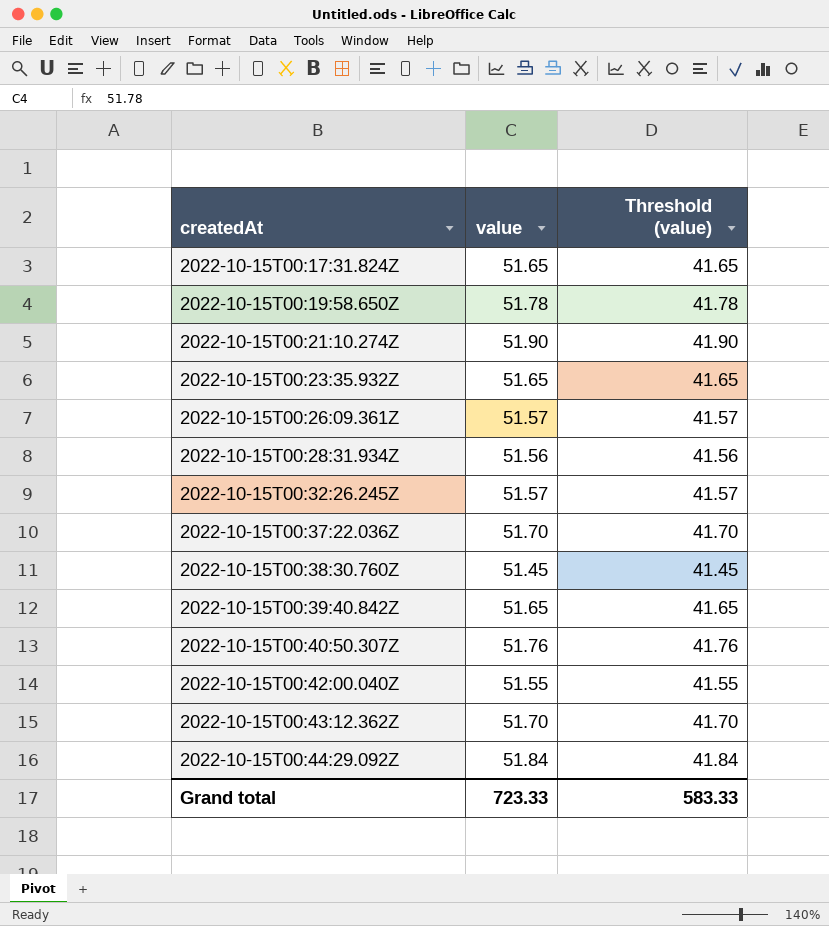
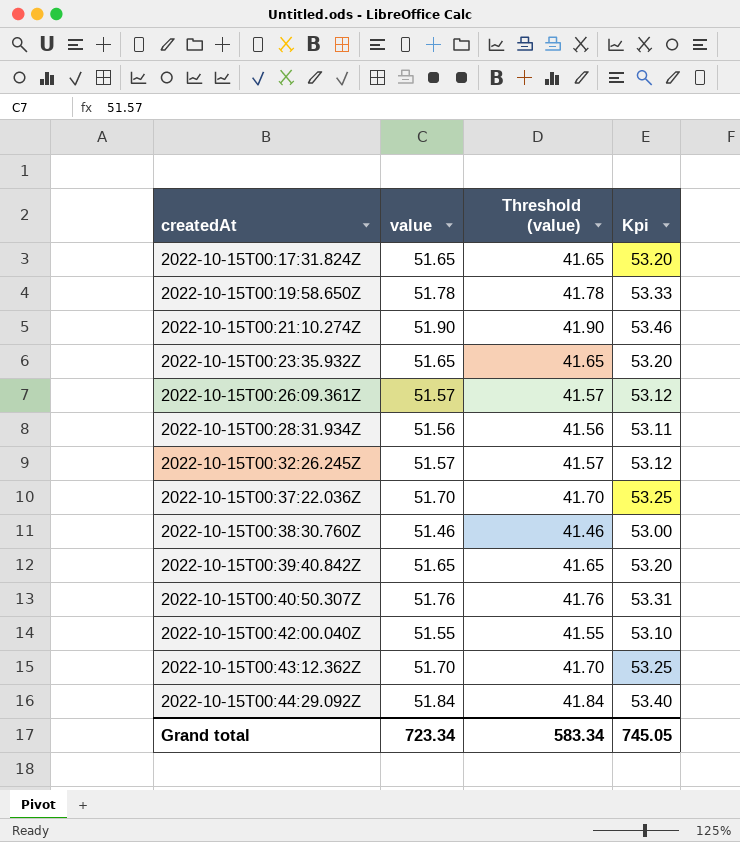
column Kpi | formula: none -> [value] * 1.03
2022-10-15T00:38:30.760Z | value: 51.45 -> 51.46
2022-10-15T00:38:30.760Z | Threshold (value): 41.45 -> 41.46
Grand total | value: 723.33 -> 723.34
Grand total | Threshold (value): 583.33 -> 583.34

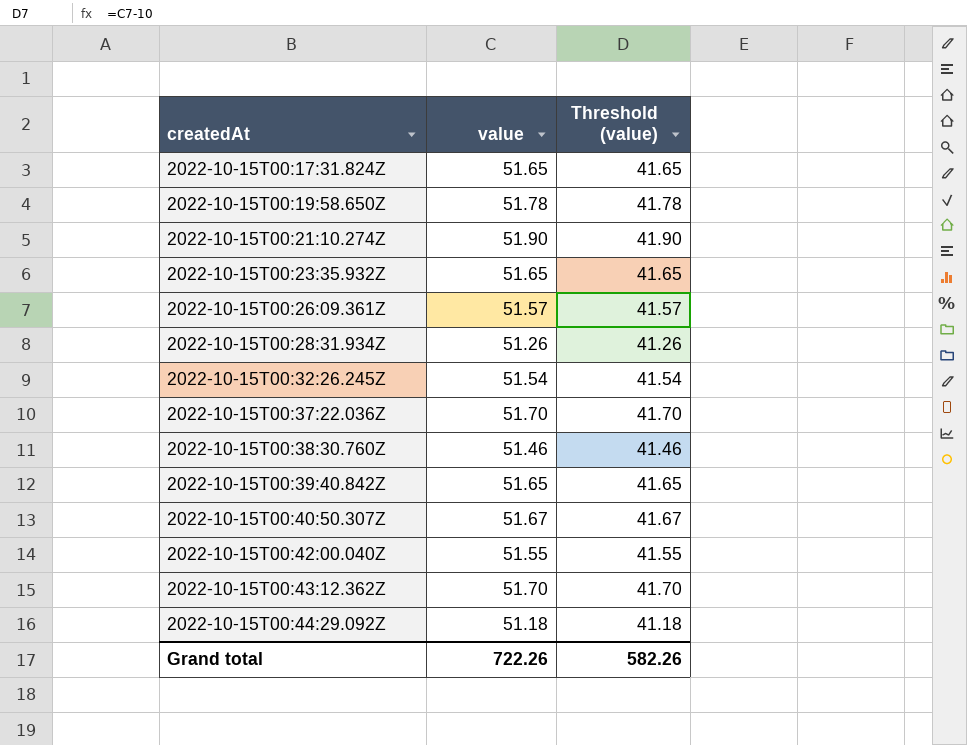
column Kpi | formula: [value] * 1.03 -> none
2022-10-15T00:28:31.934Z | value: 51.56 -> 51.26
2022-10-15T00:28:31.934Z | Threshold (value): 41.56 -> 41.26
2022-10-15T00:32:26.245Z | value: 51.57 -> 51.54
2022-10-15T00:32:26.245Z | Threshold (value): 41.57 -> 41.54
2022-10-15T00:40:50.307Z | value: 51.76 -> 51.67
2022-10-15T00:40:50.307Z | Threshold (value): 41.76 -> 41.67
2022-10-15T00:44:29.092Z | value: 51.84 -> 51.18
2022-10-15T00:44:29.092Z | Threshold (value): 41.84 -> 41.18
Grand total | value: 723.34 -> 722.26
Grand total | Threshold (value): 583.34 -> 582.26

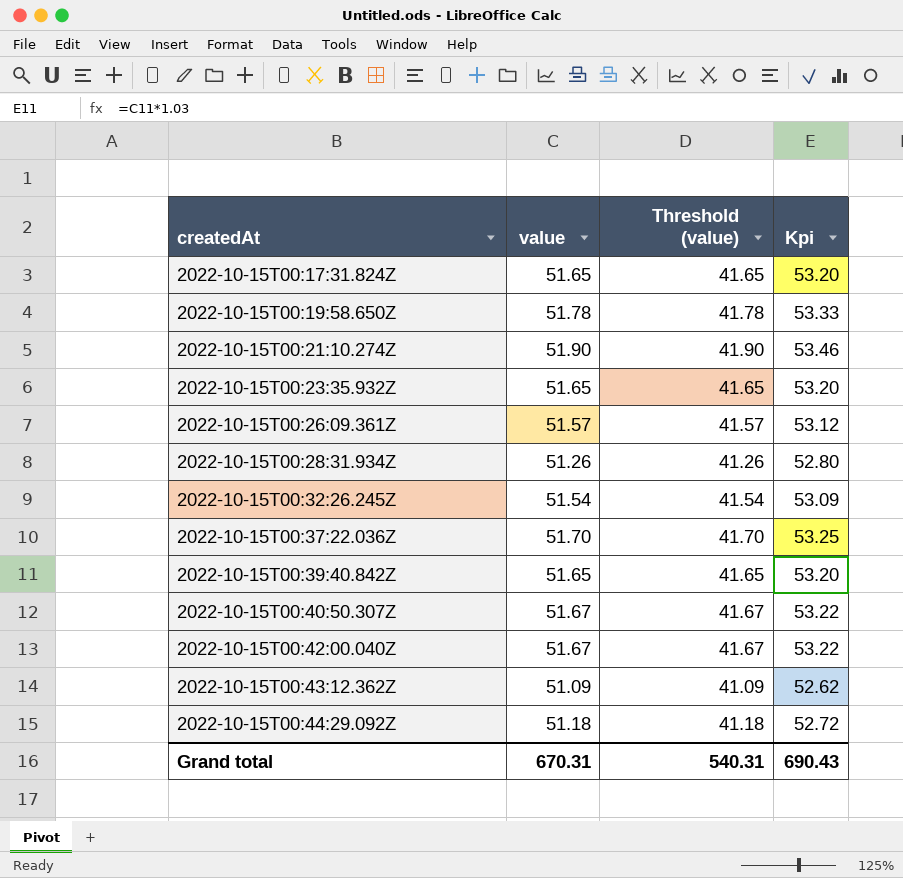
column Kpi | formula: none -> [value] * 1.03
row 2022-10-15T00:38:30.760Z: 51.46 | 41.46 -> none
2022-10-15T00:42:00.040Z | value: 51.55 -> 51.67
2022-10-15T00:42:00.040Z | Threshold (value): 41.55 -> 41.67
2022-10-15T00:43:12.362Z | value: 51.70 -> 51.09
2022-10-15T00:43:12.362Z | Threshold (value): 41.70 -> 41.09
Grand total | value: 722.26 -> 670.31
Grand total | Threshold (value): 582.26 -> 540.31

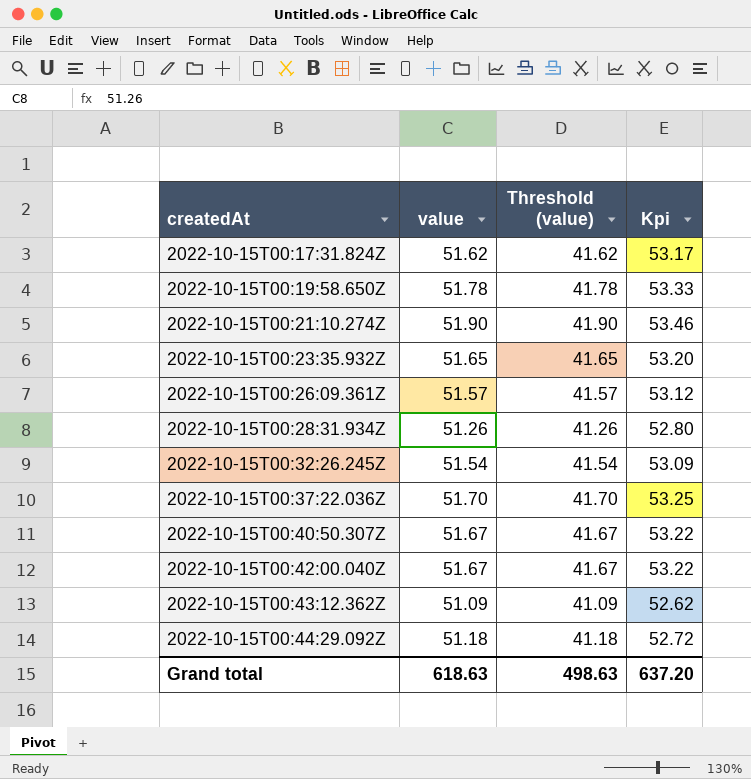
row 2022-10-15T00:39:40.842Z: 51.65 | 41.65 | 53.20 -> none
2022-10-15T00:17:31.824Z | value: 51.65 -> 51.62
2022-10-15T00:17:31.824Z | Threshold (value): 41.65 -> 41.62
2022-10-15T00:17:31.824Z | Kpi: 53.20 -> 53.17
Grand total | value: 670.31 -> 618.63
Grand total | Threshold (value): 540.31 -> 498.63
Grand total | Kpi: 690.43 -> 637.20

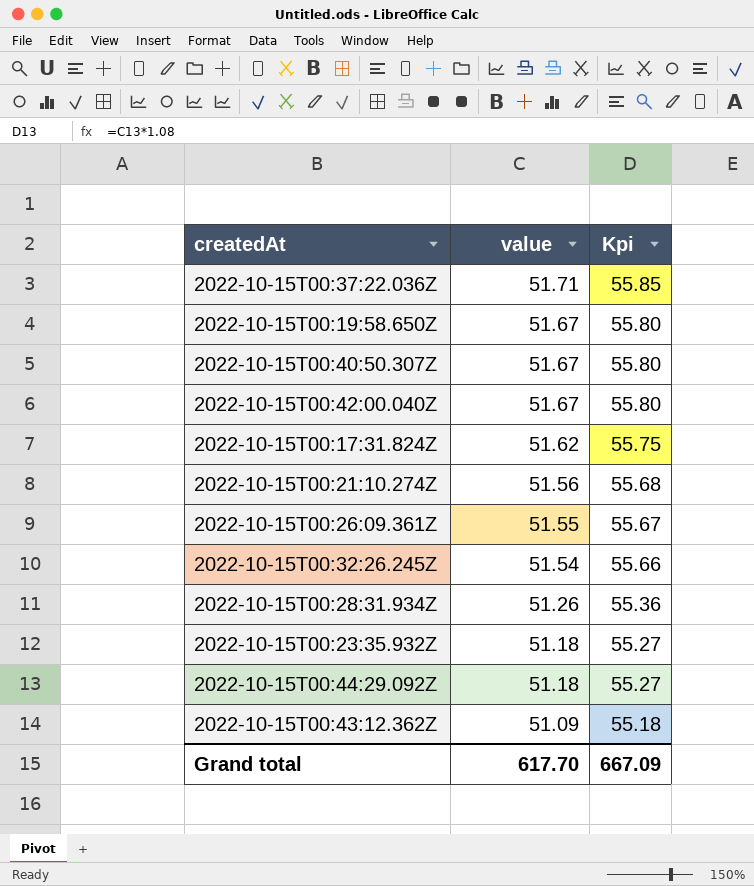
row order: createdAt ascending -> value descending
column Threshold (value) | formula: [value] - 10 -> none
column Kpi | formula: [value] * 1.03 -> [value] * 1.08
2022-10-15T00:37:22.036Z | value: 51.70 -> 51.71
2022-10-15T00:19:58.650Z | value: 51.78 -> 51.67
2022-10-15T00:21:10.274Z | value: 51.90 -> 51.56
2022-10-15T00:26:09.361Z | value: 51.57 -> 51.55
2022-10-15T00:23:35.932Z | value: 51.65 -> 51.18
Grand total | value: 618.63 -> 617.70
Grand total | Kpi: 637.20 -> 667.09

